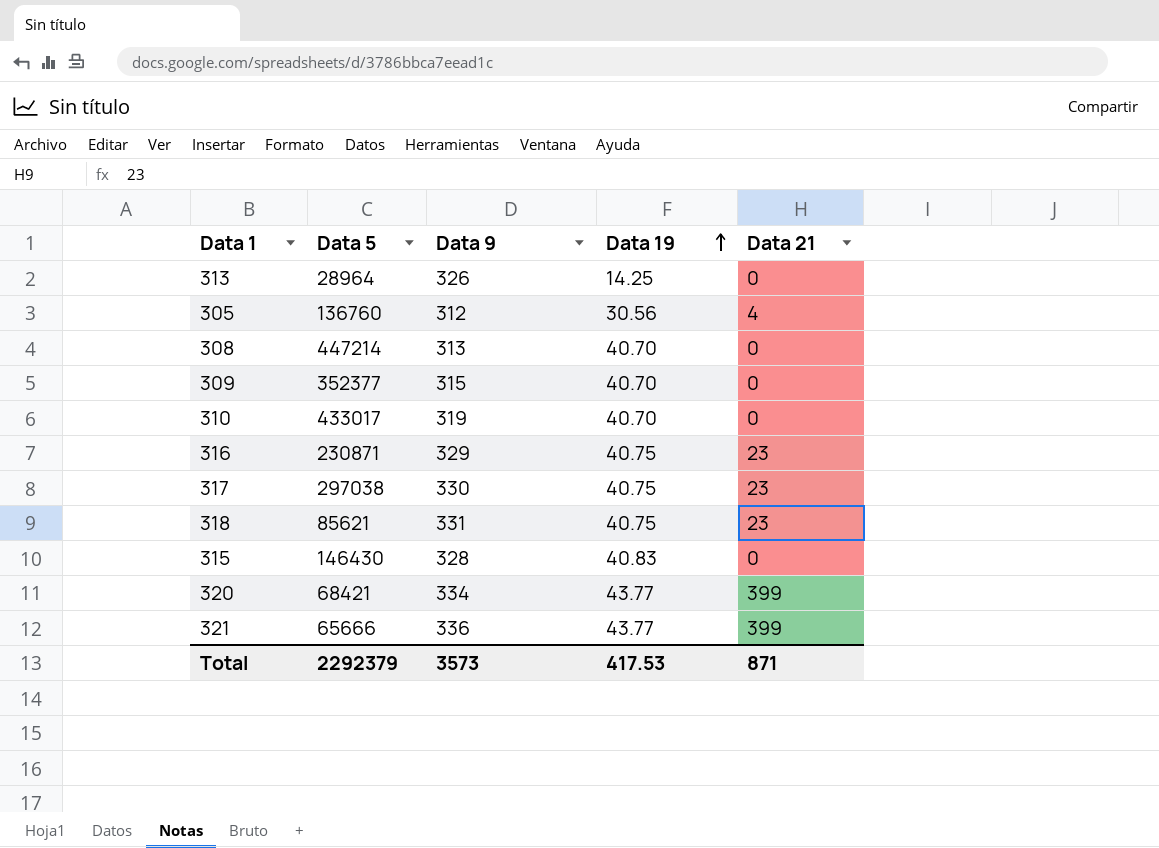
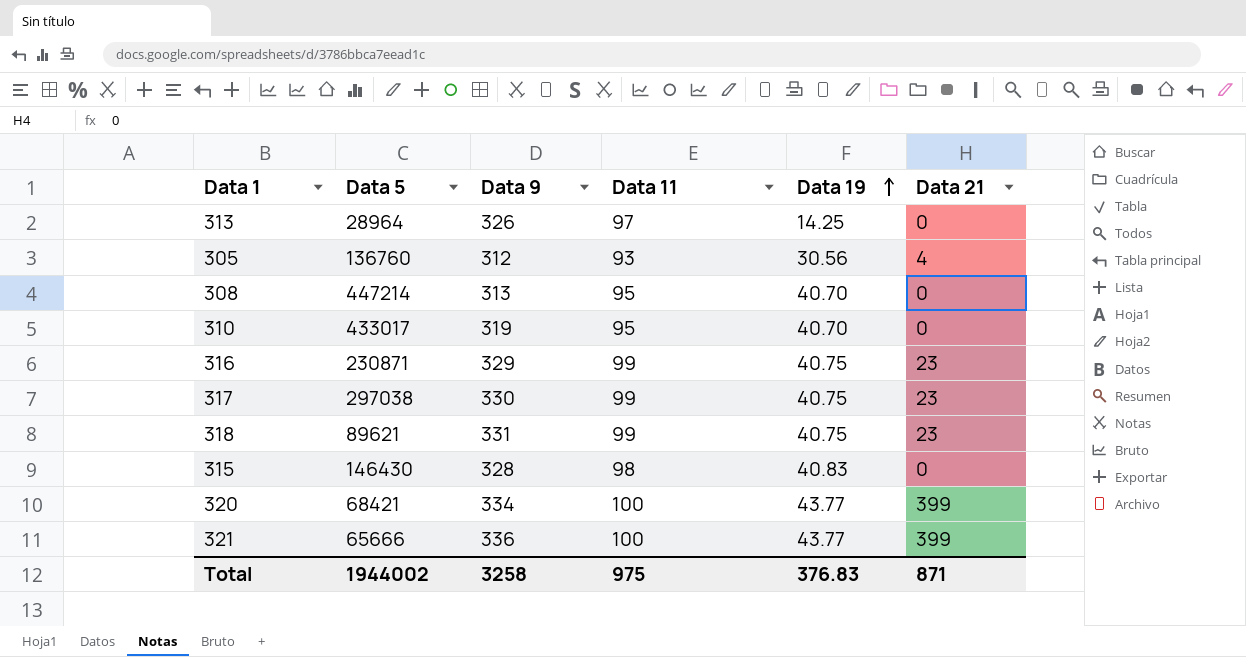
column Data 11 | position: none -> 4
row 309: 352377 | 315 | 40.70 | 0 -> none
318 | Data 5: 85621 -> 89621
Total | Data 5: 2292379 -> 1944002
Total | Data 9: 3573 -> 3258
Total | Data 19: 417.53 -> 376.83

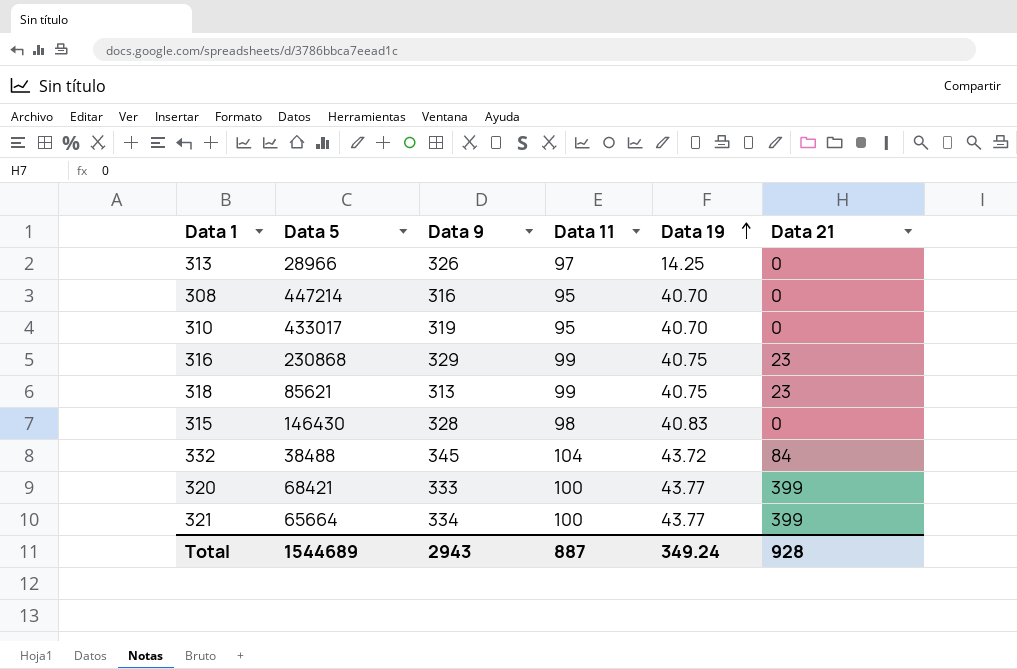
row 305: 136760 | 312 | 93 | 30.56 | 4 -> none
row 317: 297038 | 330 | 99 | 40.75 | 23 -> none
313 | Data 5: 28964 -> 28966
308 | Data 9: 313 -> 316
316 | Data 5: 230871 -> 230868
318 | Data 5: 89621 -> 85621
318 | Data 9: 331 -> 313
row 332: none -> 38488 | 345 | 104 | 43.72 | 84
320 | Data 9: 334 -> 333
321 | Data 5: 65666 -> 65664
321 | Data 9: 336 -> 334
Total | Data 5: 1944002 -> 1544689
Total | Data 9: 3258 -> 2943
Total | Data 11: 975 -> 887
Total | Data 19: 376.83 -> 349.24
Total | Data 21: 871 -> 928

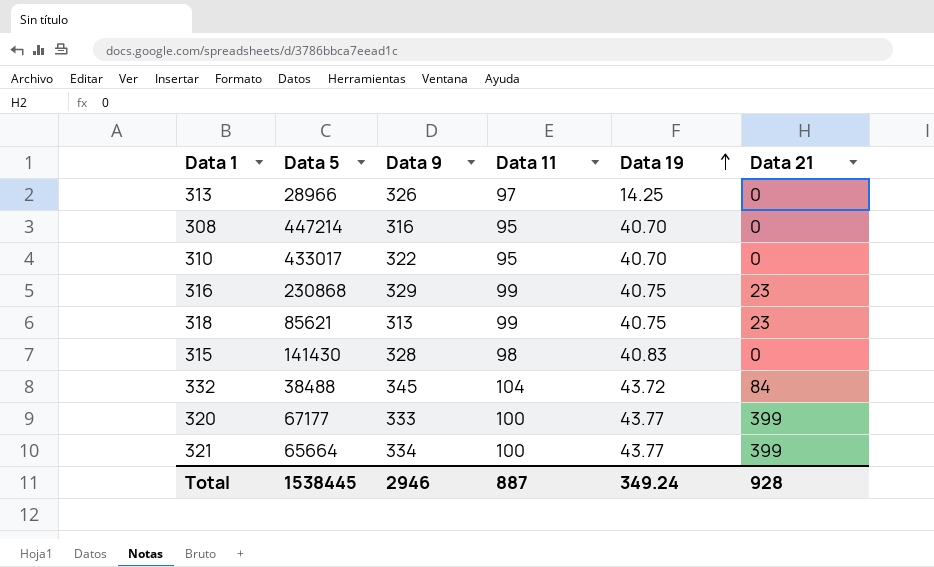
310 | Data 9: 319 -> 322
315 | Data 5: 146430 -> 141430
320 | Data 5: 68421 -> 67177
Total | Data 5: 1544689 -> 1538445
Total | Data 9: 2943 -> 2946

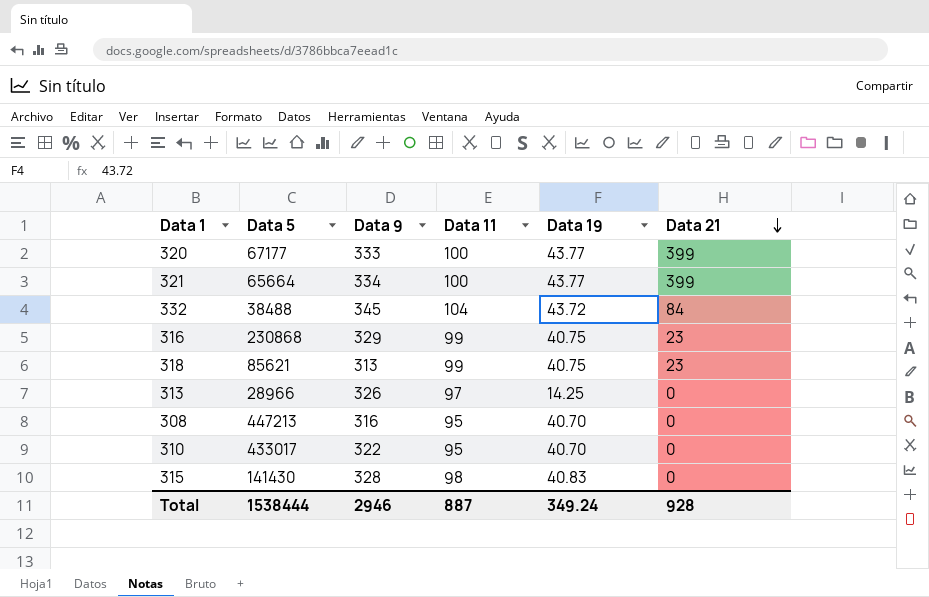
row order: Data 19 ascending -> Data 21 descending
308 | Data 5: 447214 -> 447213
Total | Data 5: 1538445 -> 1538444

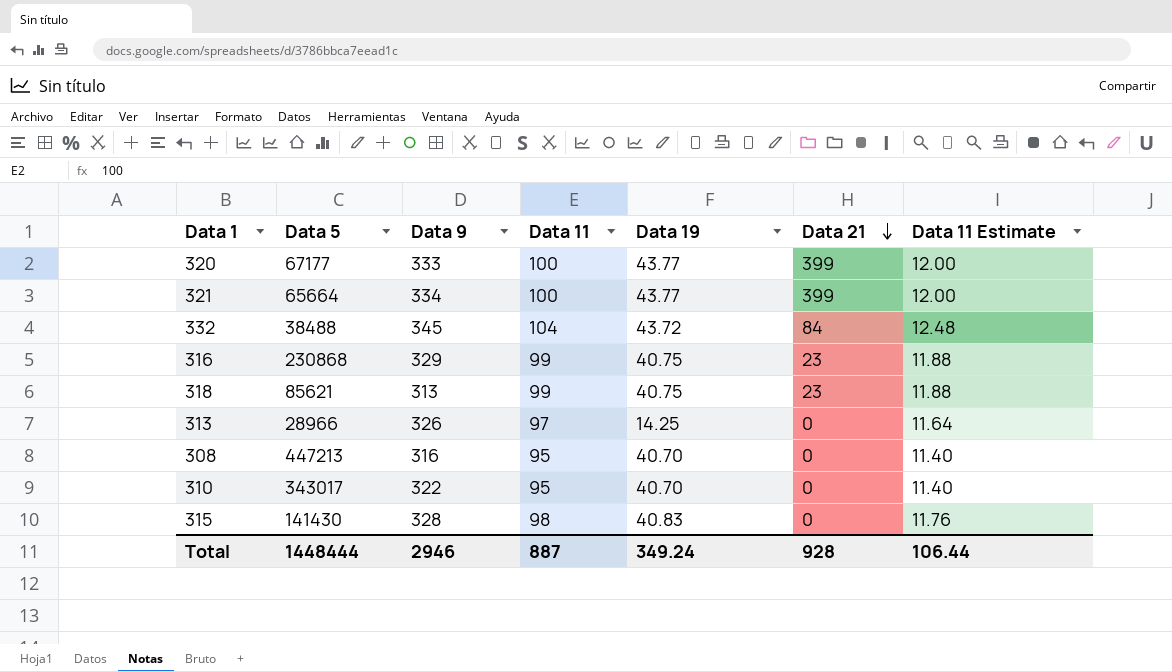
column Data 11 Estimate | formula: none -> [Data 11] * 0.12
310 | Data 5: 433017 -> 343017
Total | Data 5: 1538444 -> 1448444

